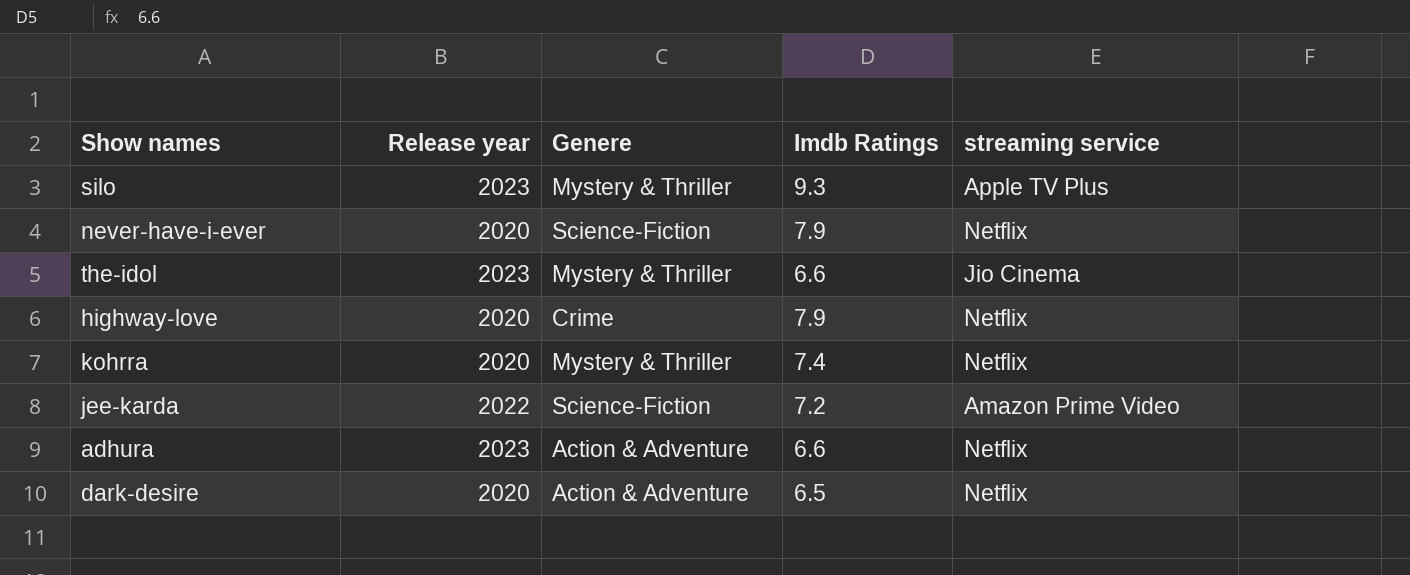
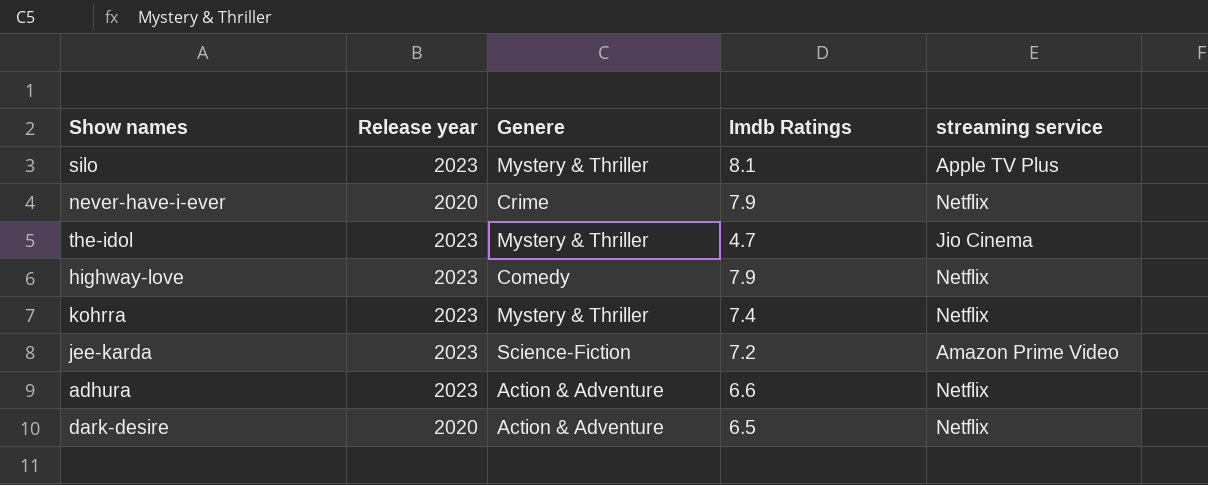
silo | Imdb Ratings: 9.3 -> 8.1
never-have-i-ever | Genere: Science-Fiction -> Crime
the-idol | Imdb Ratings: 6.6 -> 4.7
highway-love | Release year: 2020 -> 2023
highway-love | Genere: Crime -> Comedy
kohrra | Release year: 2020 -> 2023
jee-karda | Release year: 2022 -> 2023

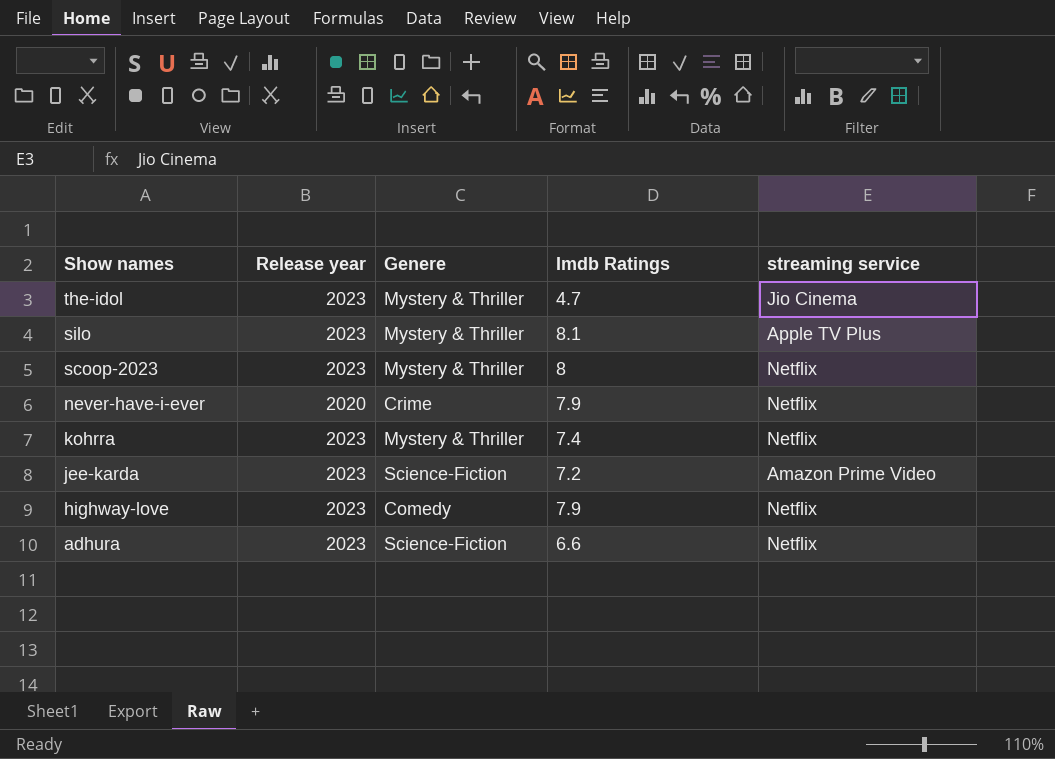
row order: none -> Show names descending
row dark-desire: 2020 | Action & Adventure | 6.5 | Netflix -> none
row scoop-2023: none -> 2023 | Mystery & Thriller | 8 | Netflix
adhura | Genere: Action & Adventure -> Science-Fiction

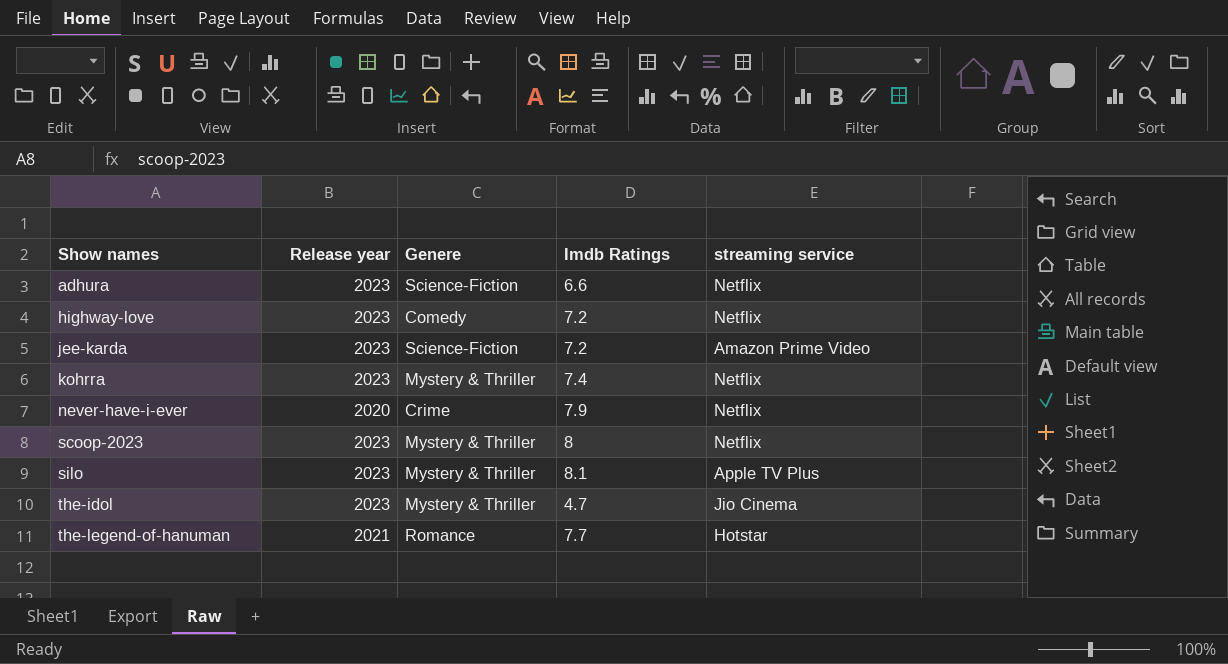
row order: Show names descending -> Show names ascending
highway-love | Imdb Ratings: 7.9 -> 7.2
row the-legend-of-hanuman: none -> 2021 | Romance | 7.7 | Hotstar

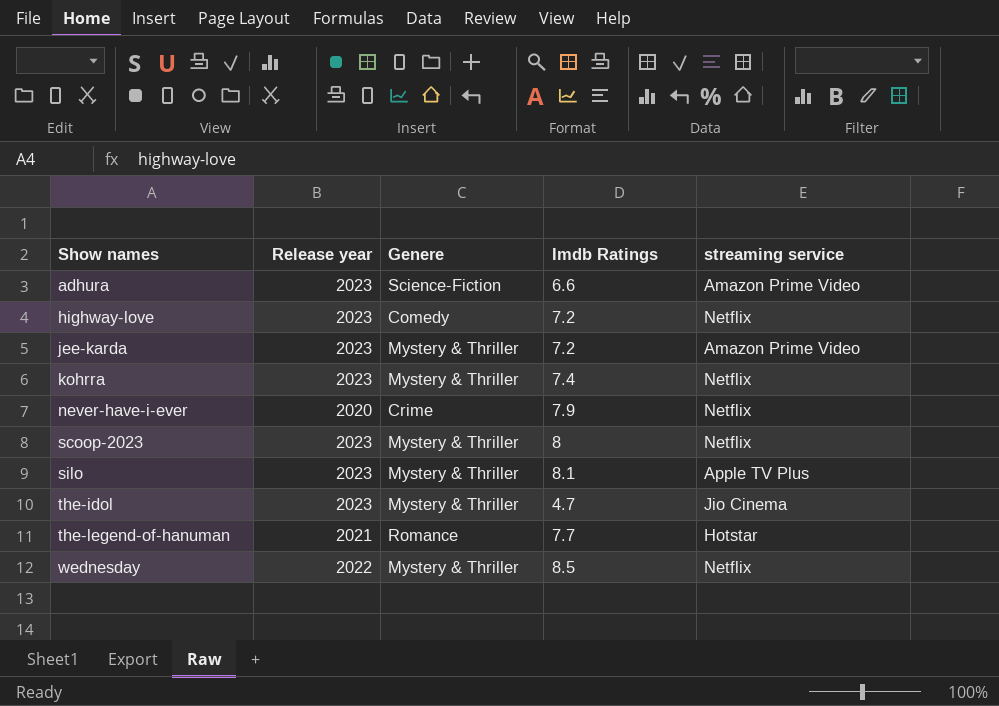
adhura | streaming service: Netflix -> Amazon Prime Video
jee-karda | Genere: Science-Fiction -> Mystery & Thriller
row wednesday: none -> 2022 | Mystery & Thriller | 8.5 | Netflix

